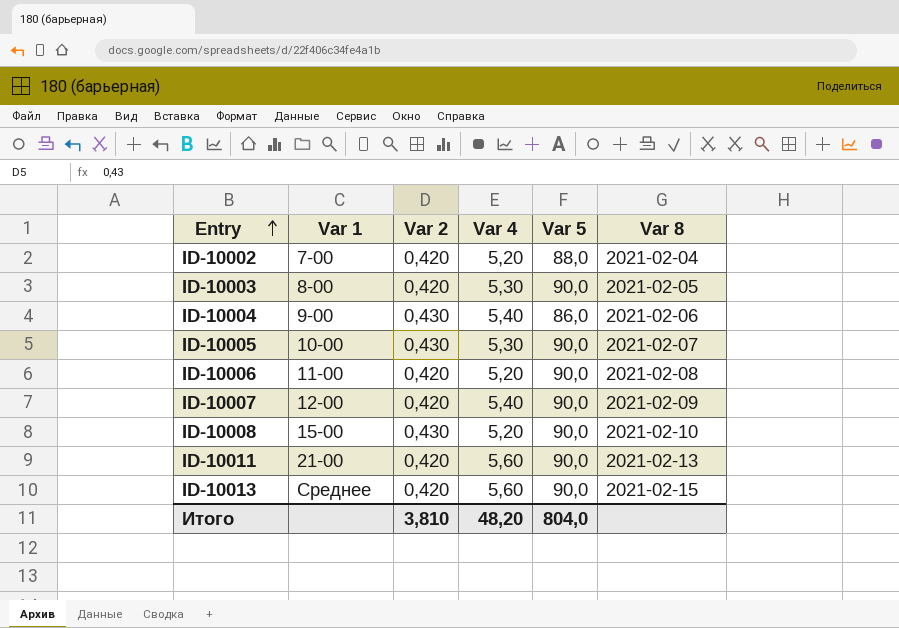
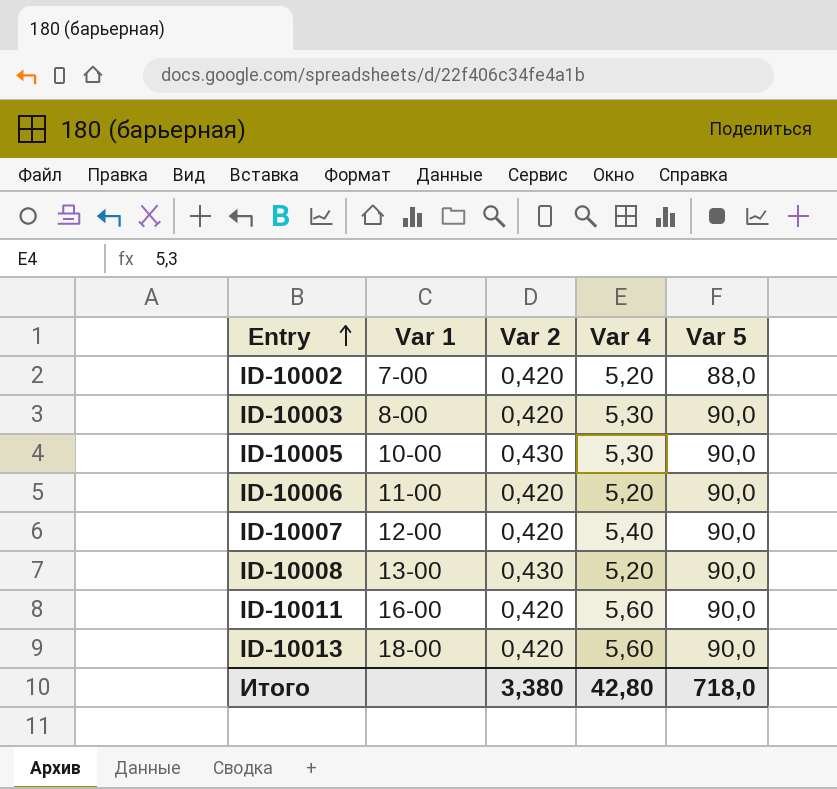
column Var 8 | position: 6 -> none
row ID-10004: 9-00 | 0,430 | 5,40 | 86,0 | 2021-02-06 -> none
ID-10008 | Var 1: 15-00 -> 13-00
ID-10011 | Var 1: 21-00 -> 16-00
ID-10013 | Var 1: Среднее -> 18-00
Итого | Var 2: 3,810 -> 3,380
Итого | Var 4: 48,20 -> 42,80
Итого | Var 5: 804,0 -> 718,0

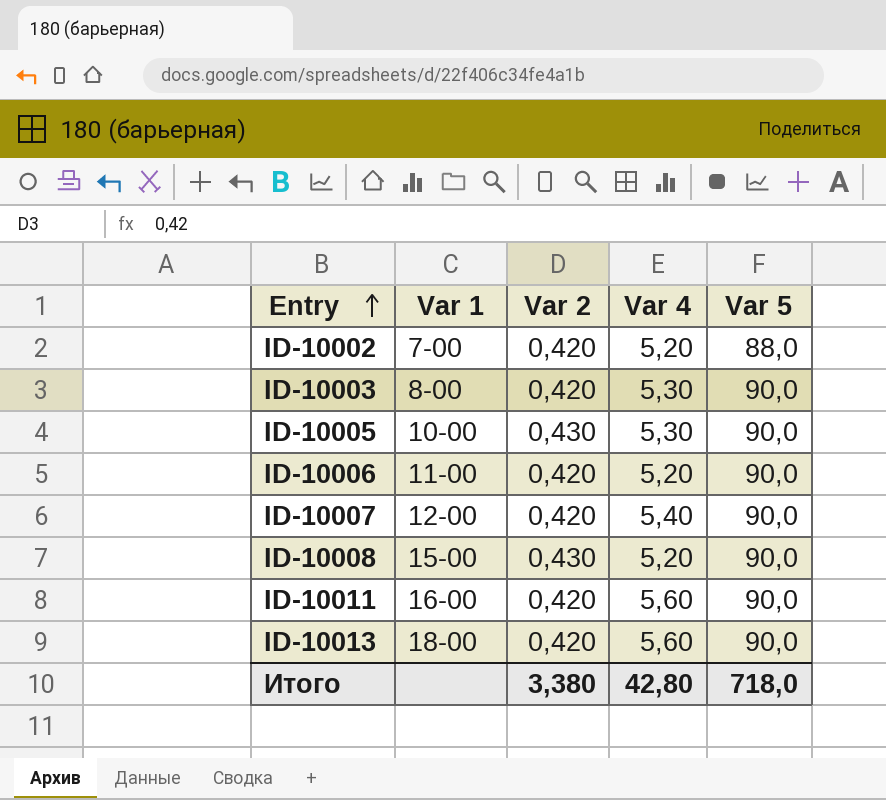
ID-10008 | Var 1: 13-00 -> 15-00

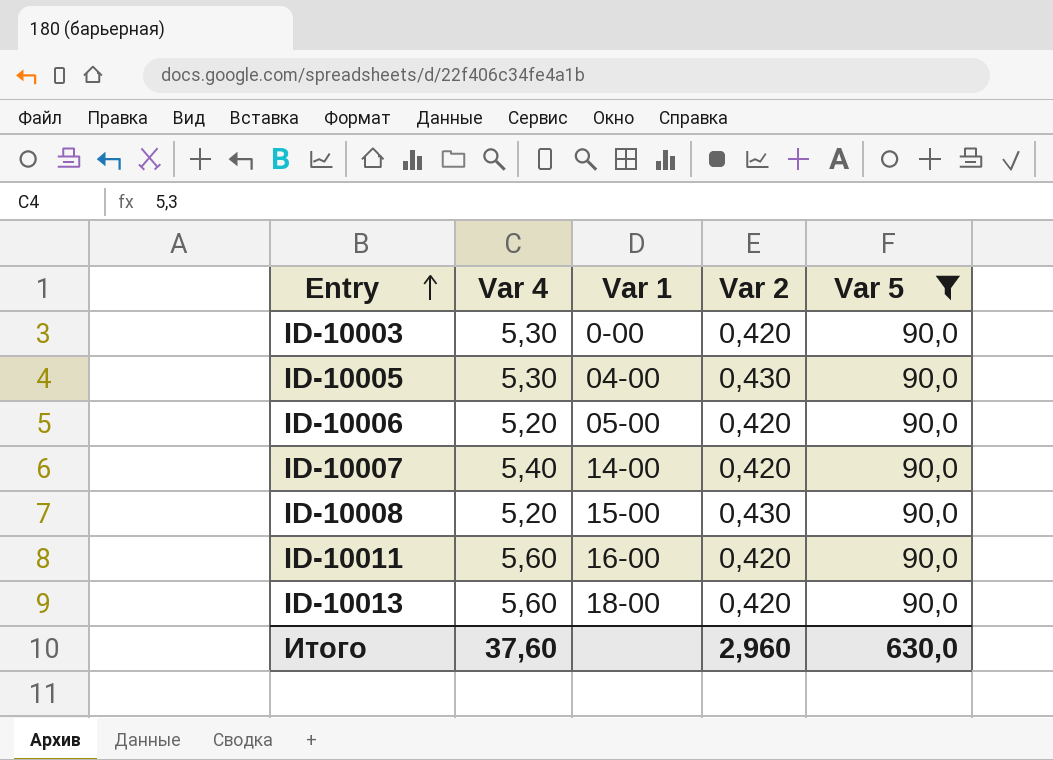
filter: none -> Var 5 = 90,0
column Var 4 | position: 4 -> 2
ID-10003 | Var 1: 8-00 -> 0-00
ID-10005 | Var 1: 10-00 -> 04-00
ID-10006 | Var 1: 11-00 -> 05-00
ID-10007 | Var 1: 12-00 -> 14-00
Итого | Var 4: 42,80 -> 37,60
Итого | Var 2: 3,380 -> 2,960
Итого | Var 5: 718,0 -> 630,0

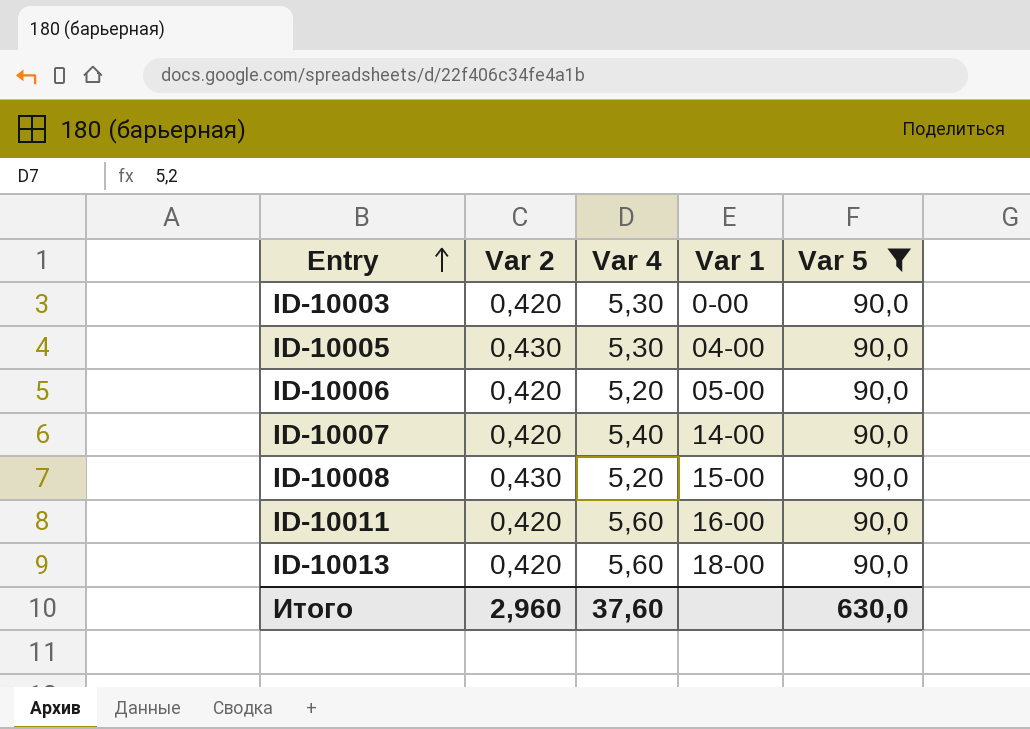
column Var 2 | position: 4 -> 2

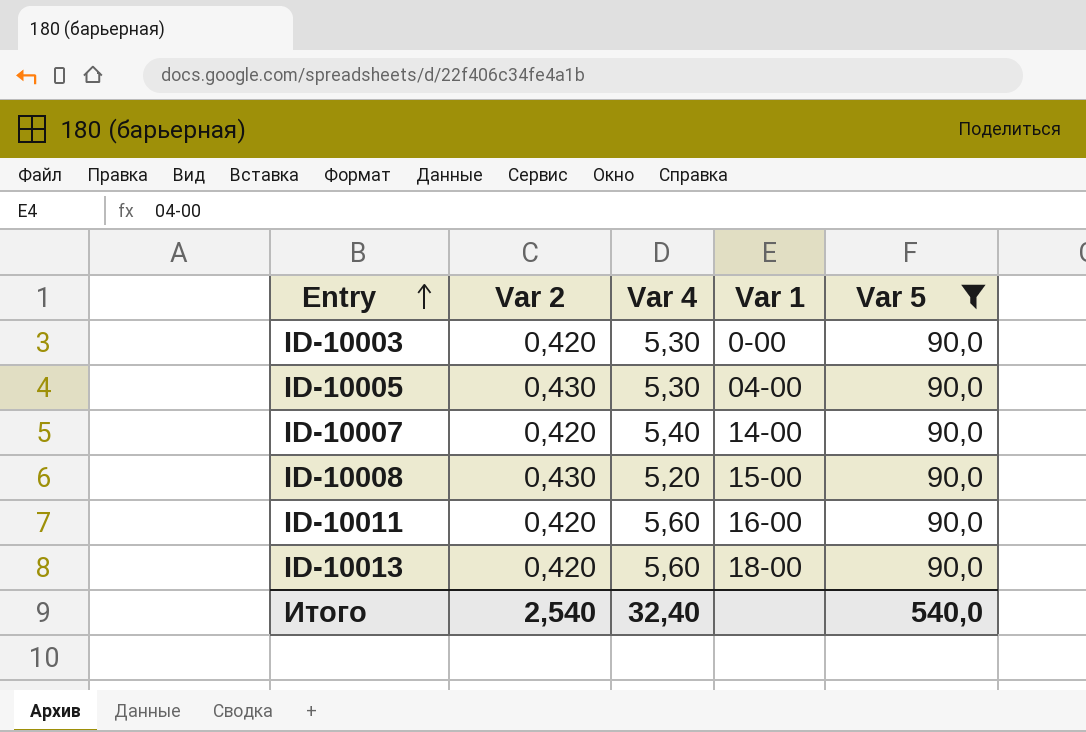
row ID-10006: 0,420 | 5,20 | 05-00 | 90,0 -> none
Итого | Var 2: 2,960 -> 2,540
Итого | Var 4: 37,60 -> 32,40
Итого | Var 5: 630,0 -> 540,0

